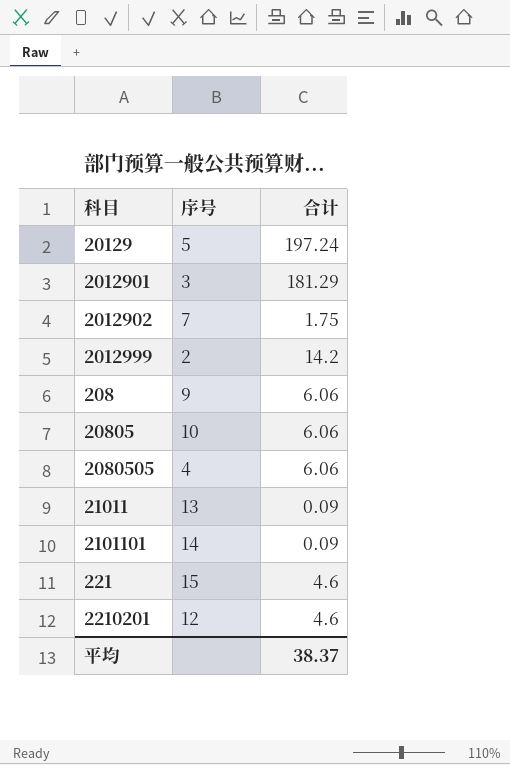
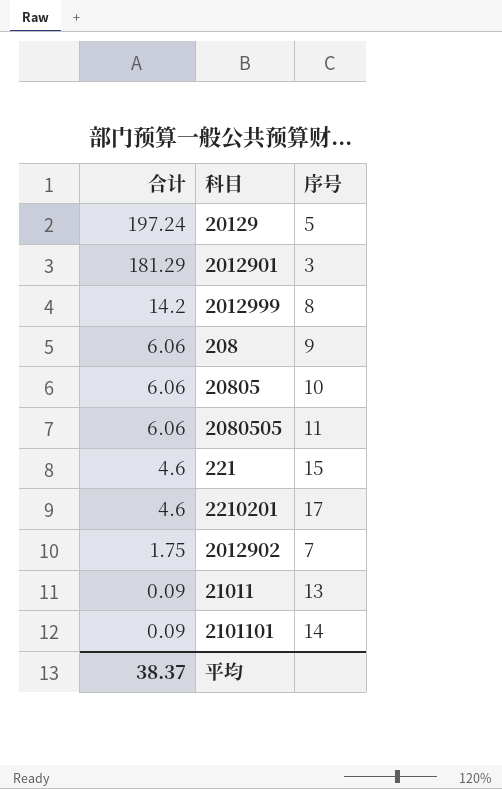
row order: none -> 合计 descending
column 合计 | position: 3 -> 1
2012999 | 序号: 2 -> 8
2080505 | 序号: 4 -> 11
2210201 | 序号: 12 -> 17

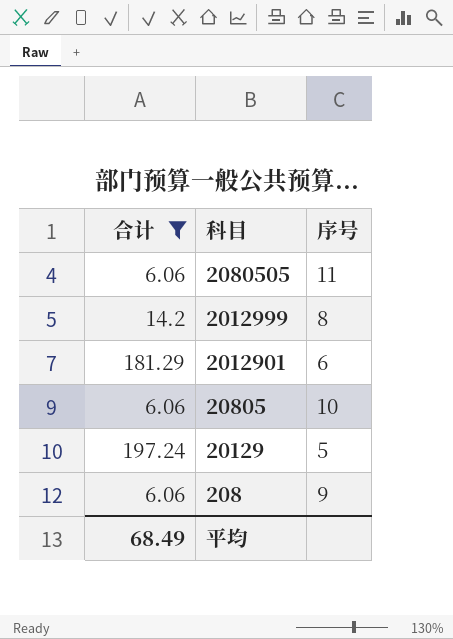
filter: none -> 合计 >= 6.06
row order: 合计 descending -> 科目 descending
2012901 | 序号: 3 -> 6
平均 | 合计: 38.37 -> 68.49

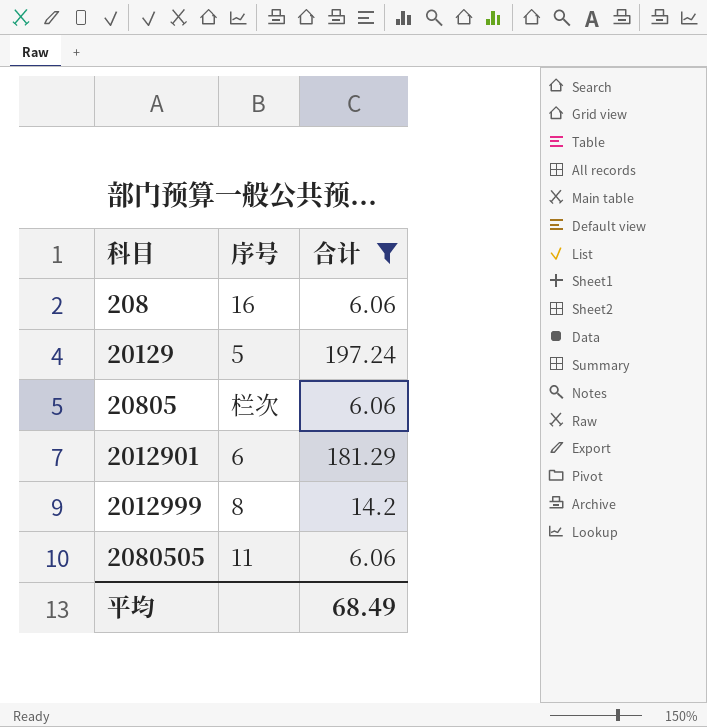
row order: 科目 descending -> 科目 ascending
column 合计 | position: 1 -> 3
208 | 序号: 9 -> 16
20805 | 序号: 10 -> 栏次

